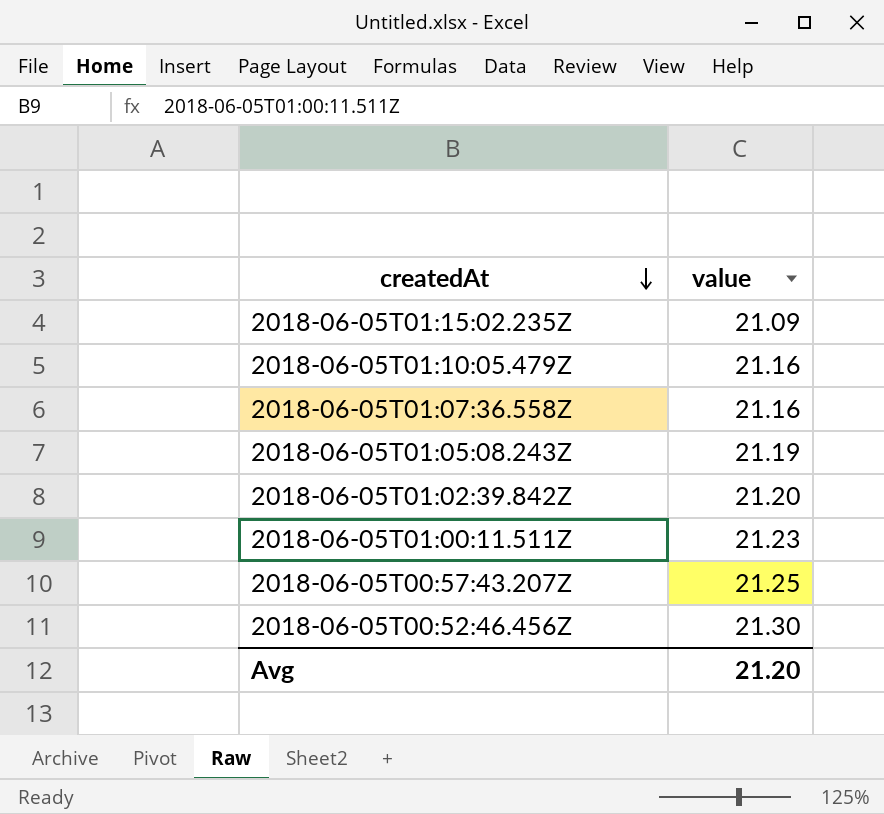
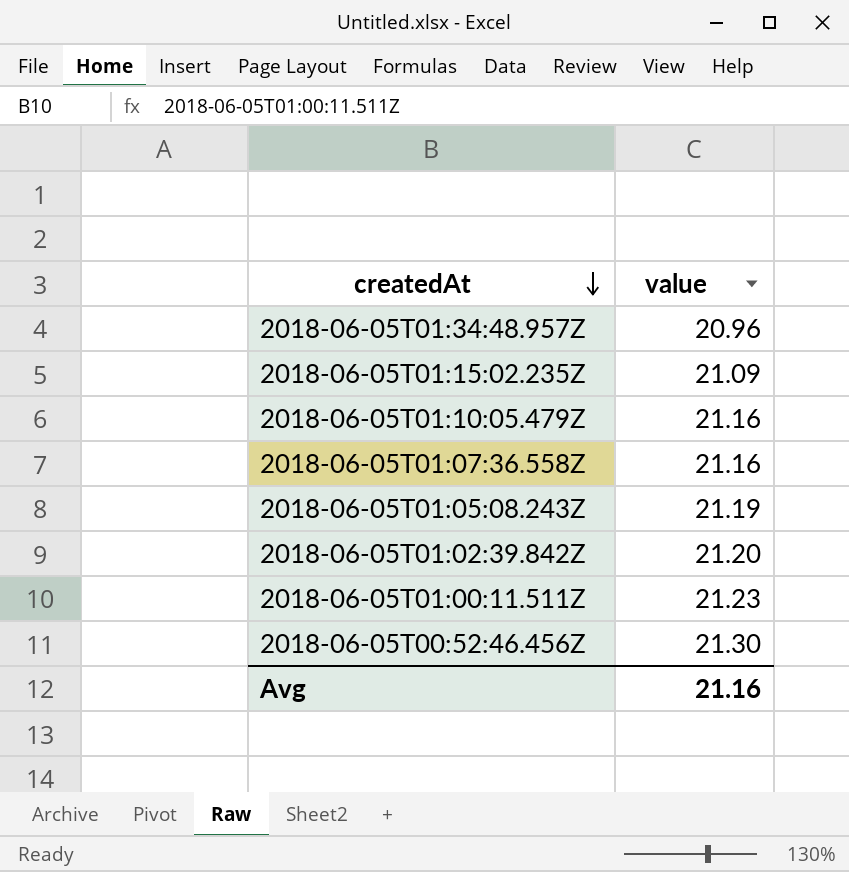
row 2018-06-05T00:57:43.207Z: 21.25 -> none
row 2018-06-05T01:34:48.957Z: none -> 20.96
Avg | value: 21.20 -> 21.16

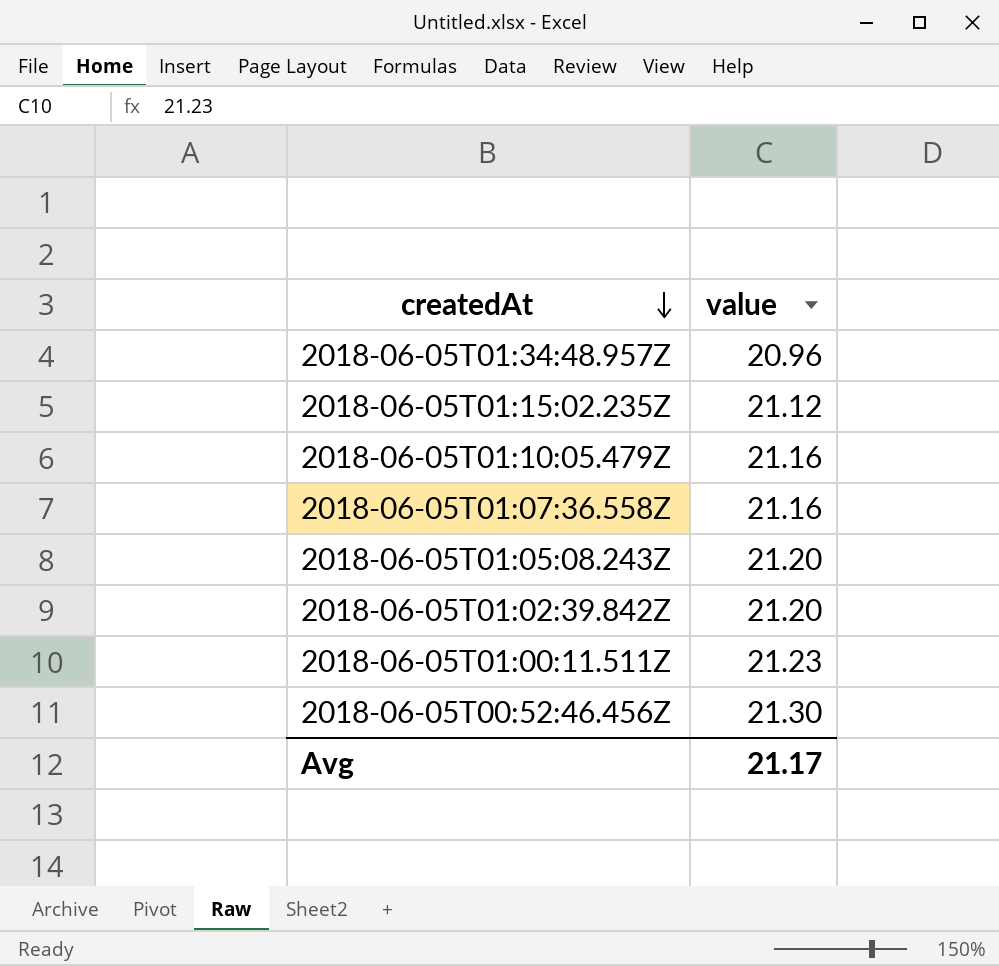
2018-06-05T01:15:02.235Z | value: 21.09 -> 21.12
2018-06-05T01:05:08.243Z | value: 21.19 -> 21.20
Avg | value: 21.16 -> 21.17

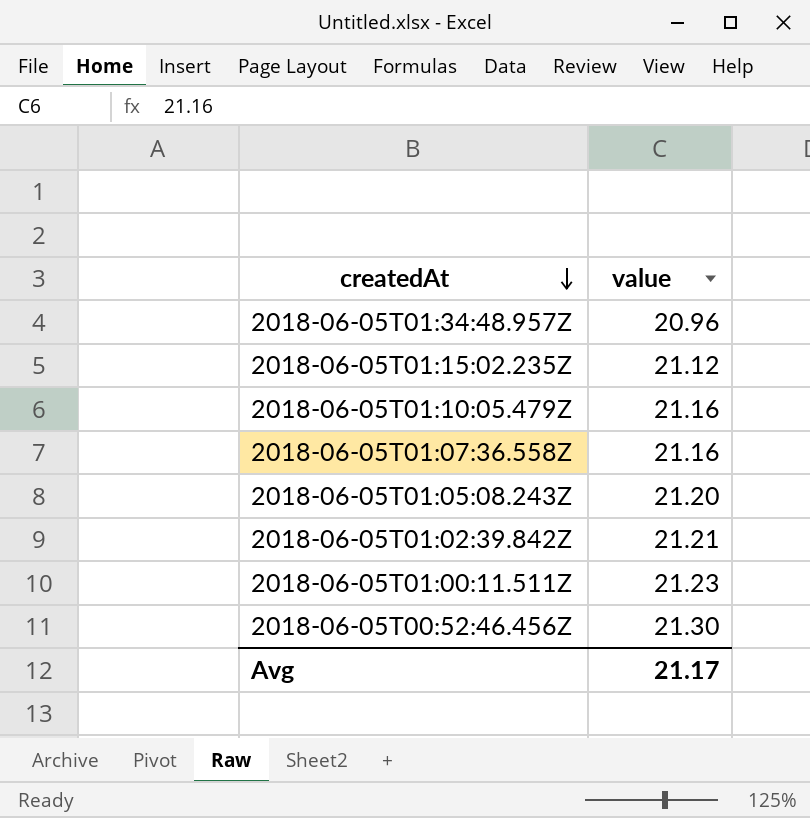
2018-06-05T01:02:39.842Z | value: 21.20 -> 21.21

